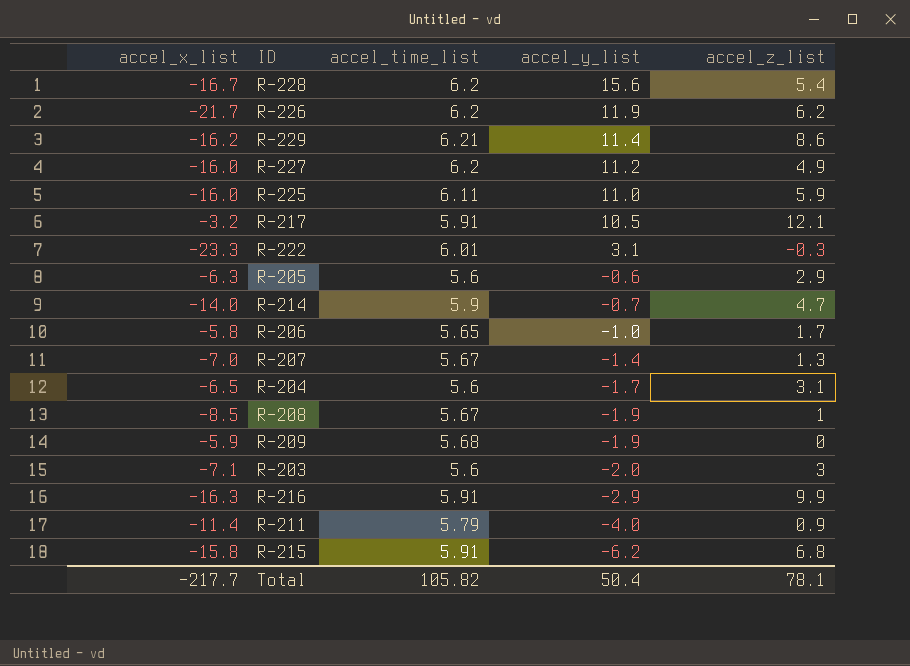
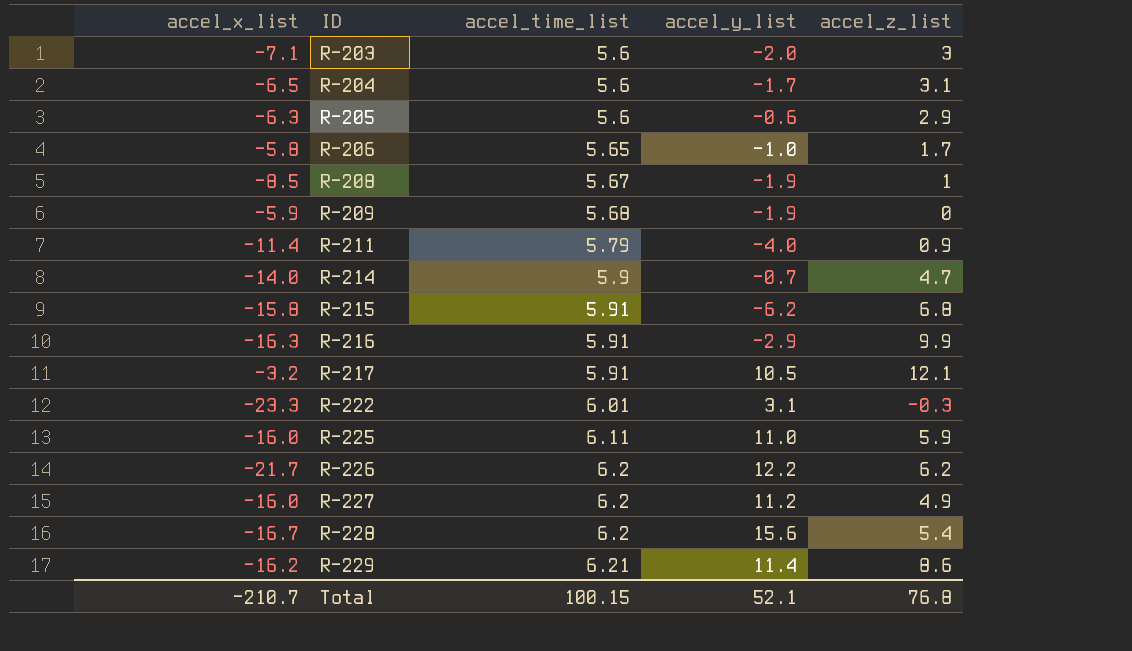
row order: accel_y_list descending -> ID ascending
row R-207: -7.0 | 5.67 | -1.4 | 1.3 -> none
R-226 | accel_y_list: 11.9 -> 12.2
Total | accel_x_list: -217.7 -> -210.7
Total | accel_time_list: 105.82 -> 100.15
Total | accel_y_list: 50.4 -> 52.1
Total | accel_z_list: 78.1 -> 76.8

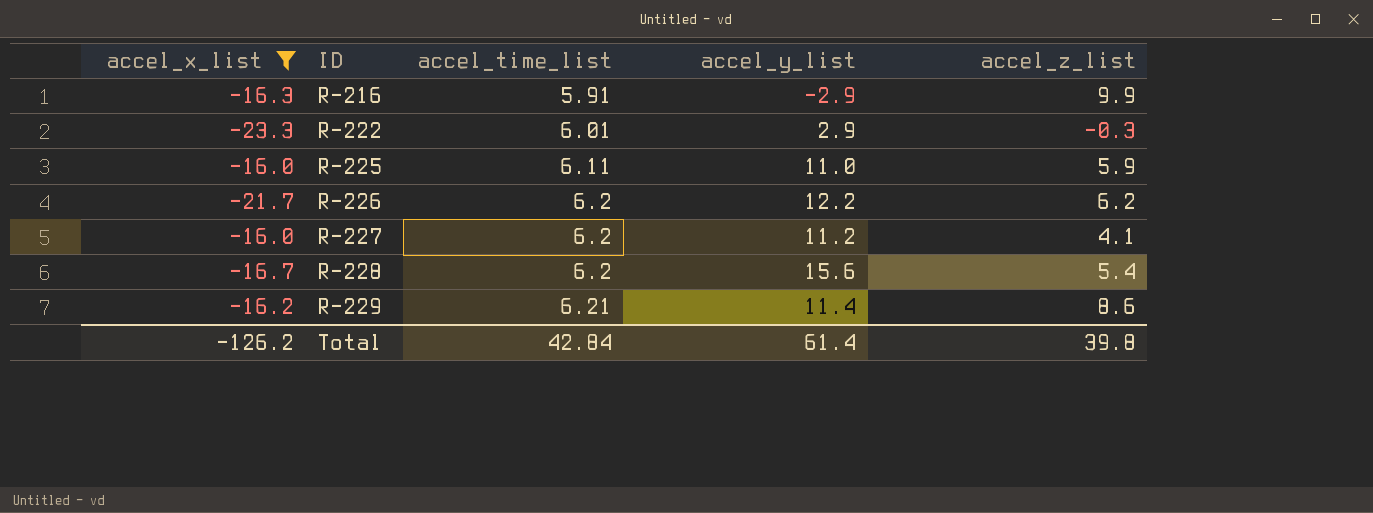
filter: none -> accel_x_list <= -16.0
R-222 | accel_y_list: 3.1 -> 2.9
R-227 | accel_z_list: 4.9 -> 4.1
Total | accel_x_list: -210.7 -> -126.2
Total | accel_time_list: 100.15 -> 42.84
Total | accel_y_list: 52.1 -> 61.4
Total | accel_z_list: 76.8 -> 39.8

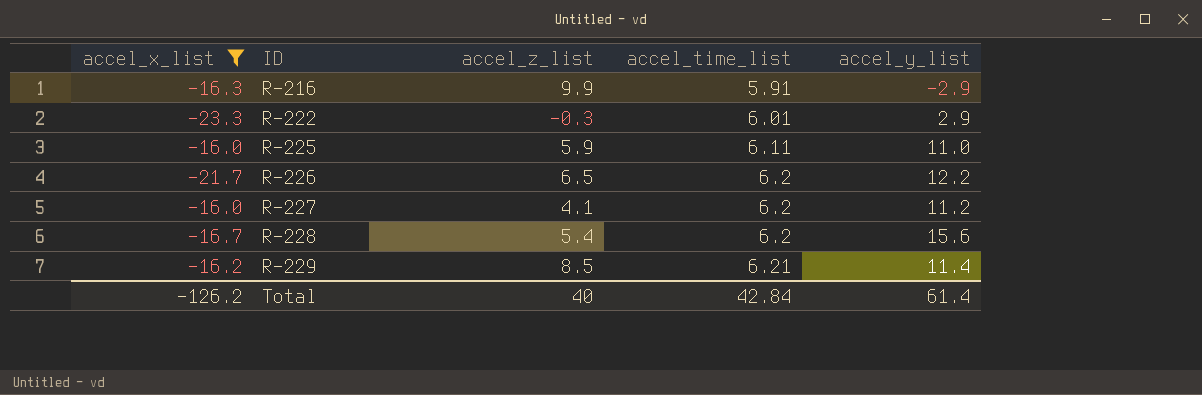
column accel_z_list | position: 5 -> 3
R-226 | accel_z_list: 6.2 -> 6.5
R-229 | accel_z_list: 8.6 -> 8.5
Total | accel_z_list: 39.8 -> 40

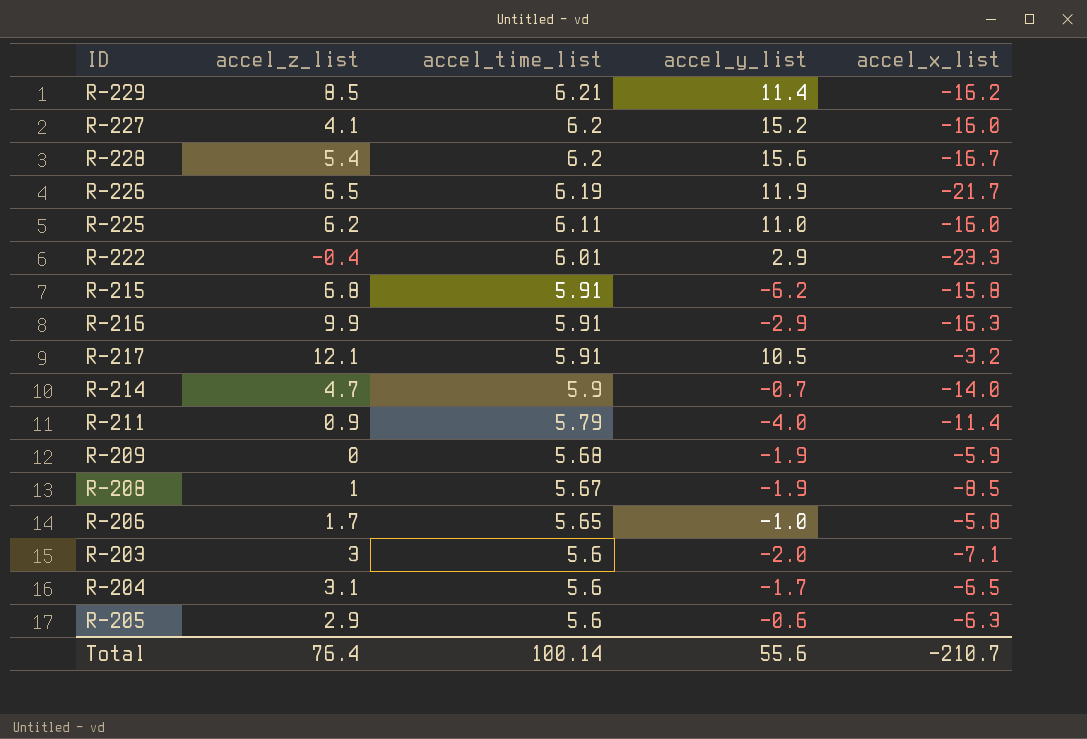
filter: accel_x_list <= -16.0 -> none
row order: ID ascending -> accel_time_list descending
column accel_x_list | position: 1 -> 5
R-227 | accel_y_list: 11.2 -> 15.2
R-226 | accel_time_list: 6.2 -> 6.19
R-226 | accel_y_list: 12.2 -> 11.9
R-225 | accel_z_list: 5.9 -> 6.2
R-222 | accel_z_list: -0.3 -> -0.4
Total | accel_z_list: 40 -> 76.4
Total | accel_time_list: 42.84 -> 100.14
Total | accel_y_list: 61.4 -> 55.6
Total | accel_x_list: -126.2 -> -210.7

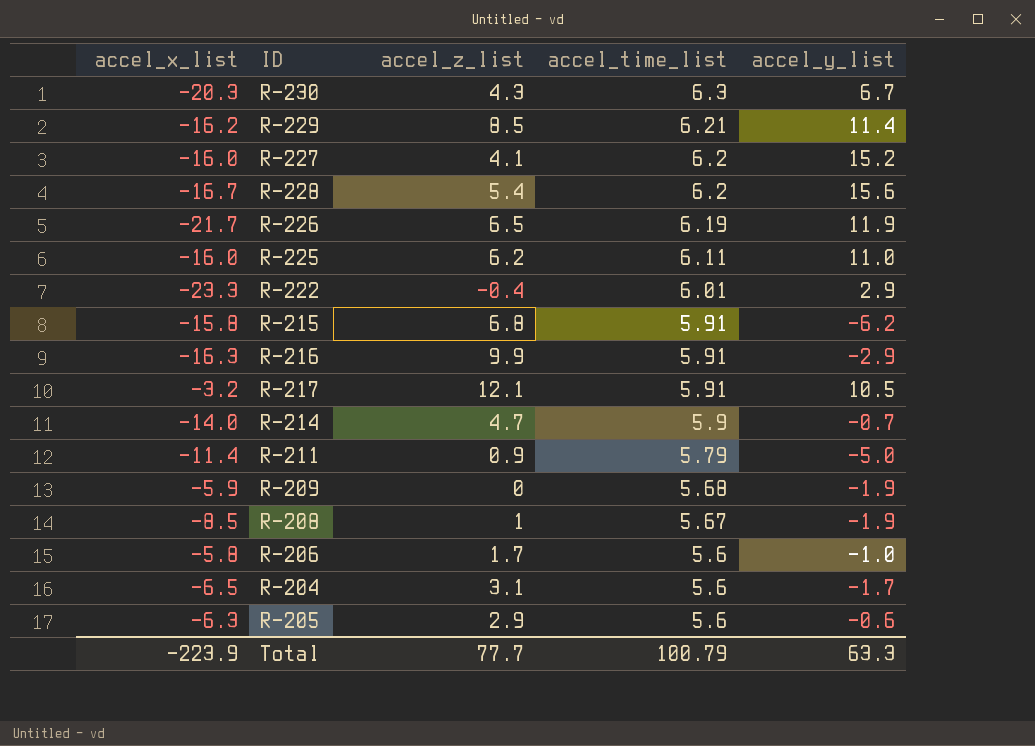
column accel_x_list | position: 5 -> 1
row R-203: 3 | 5.6 | -2.0 | -7.1 -> none
row R-230: none -> -20.3 | 4.3 | 6.3 | 6.7
R-211 | accel_y_list: -4.0 -> -5.0
R-206 | accel_time_list: 5.65 -> 5.6
Total | accel_x_list: -210.7 -> -223.9
Total | accel_z_list: 76.4 -> 77.7
Total | accel_time_list: 100.14 -> 100.79
Total | accel_y_list: 55.6 -> 63.3

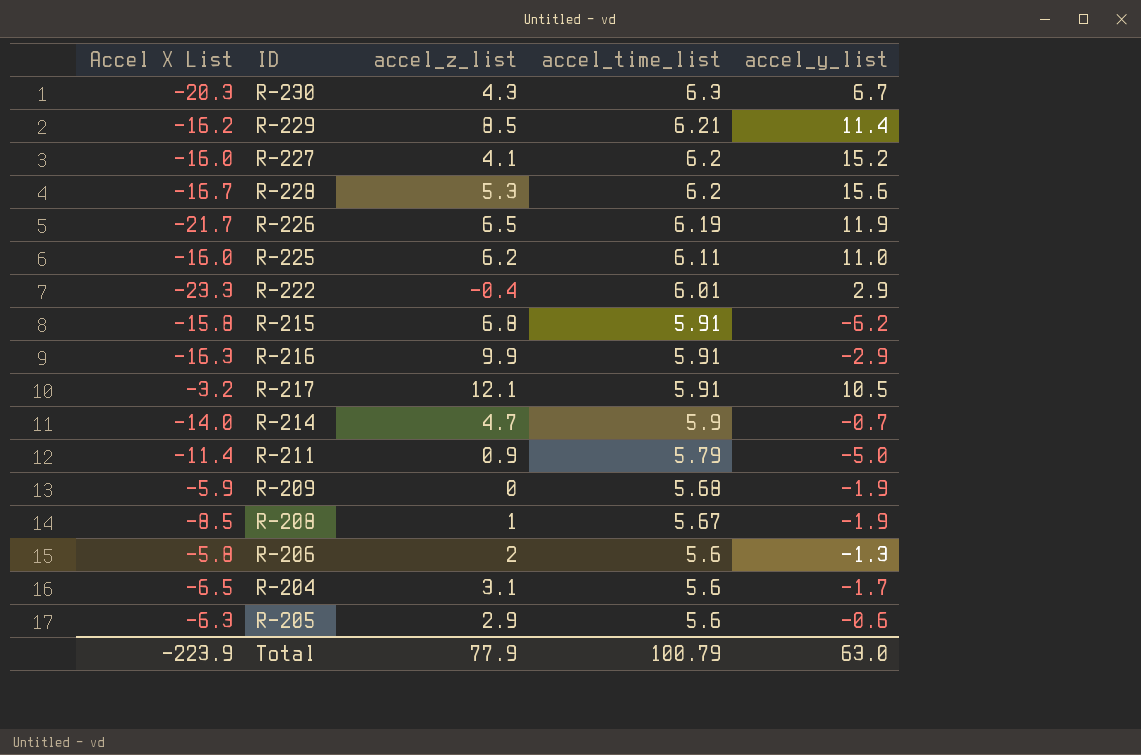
column name: accel_x_list -> Accel X List
R-228 | accel_z_list: 5.4 -> 5.3
R-206 | accel_z_list: 1.7 -> 2
R-206 | accel_y_list: -1.0 -> -1.3
Total | accel_z_list: 77.7 -> 77.9
Total | accel_y_list: 63.3 -> 63.0

